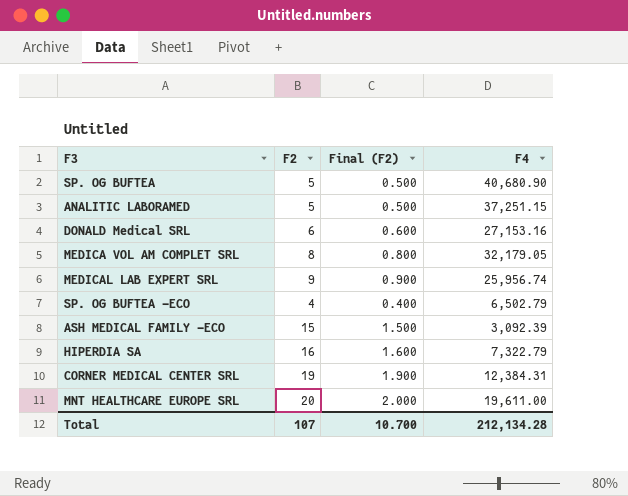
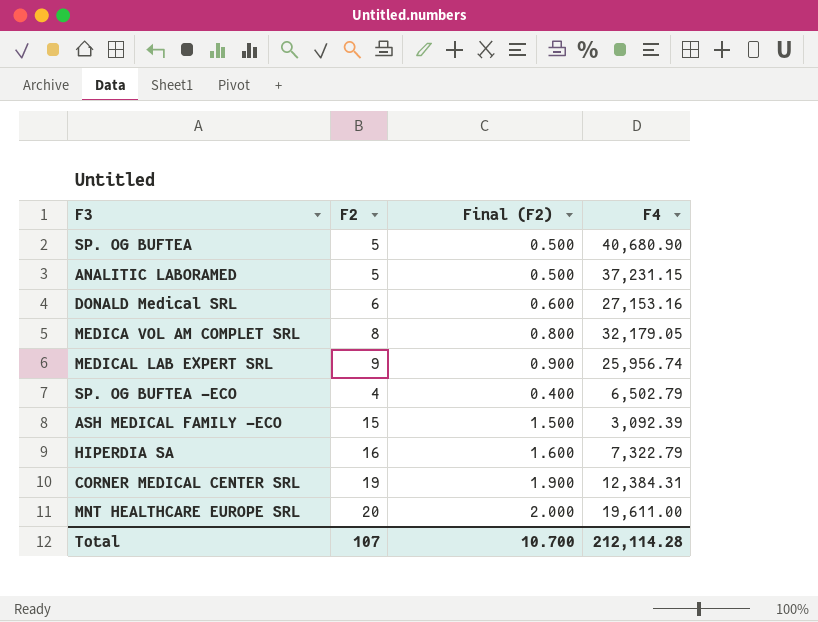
ANALITIC LABORAMED | F4: 37,251.15 -> 37,231.15
Total | F4: 212,134.28 -> 212,114.28

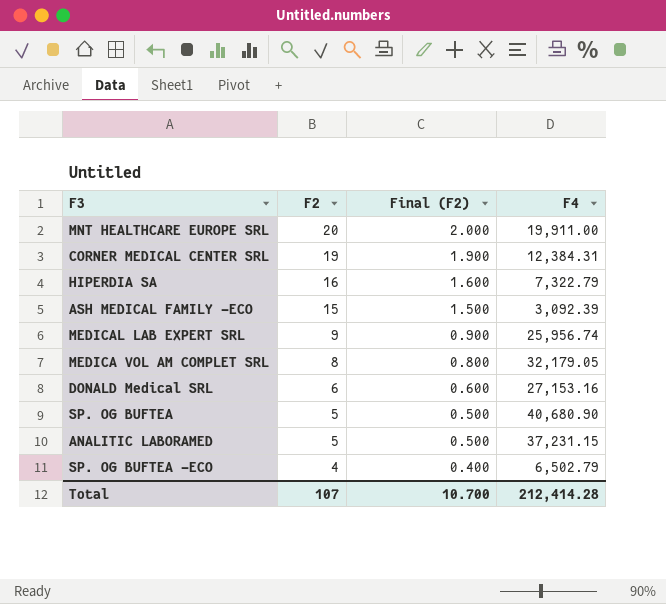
row order: none -> F2 descending
MNT HEALTHCARE EUROPE SRL | F4: 19,611.00 -> 19,911.00
Total | F4: 212,114.28 -> 212,414.28

